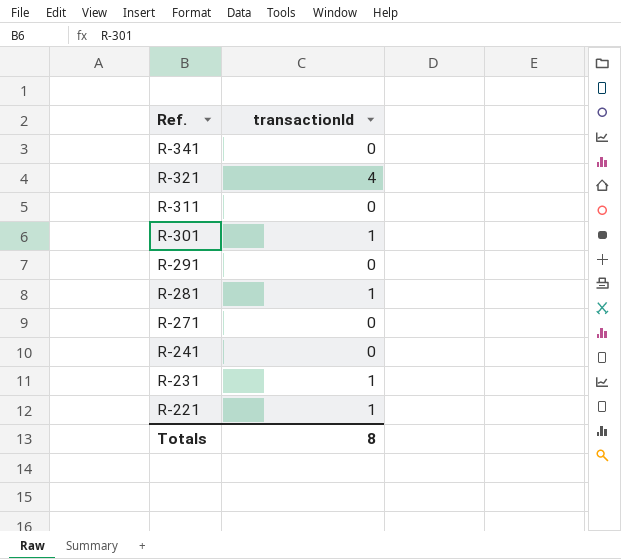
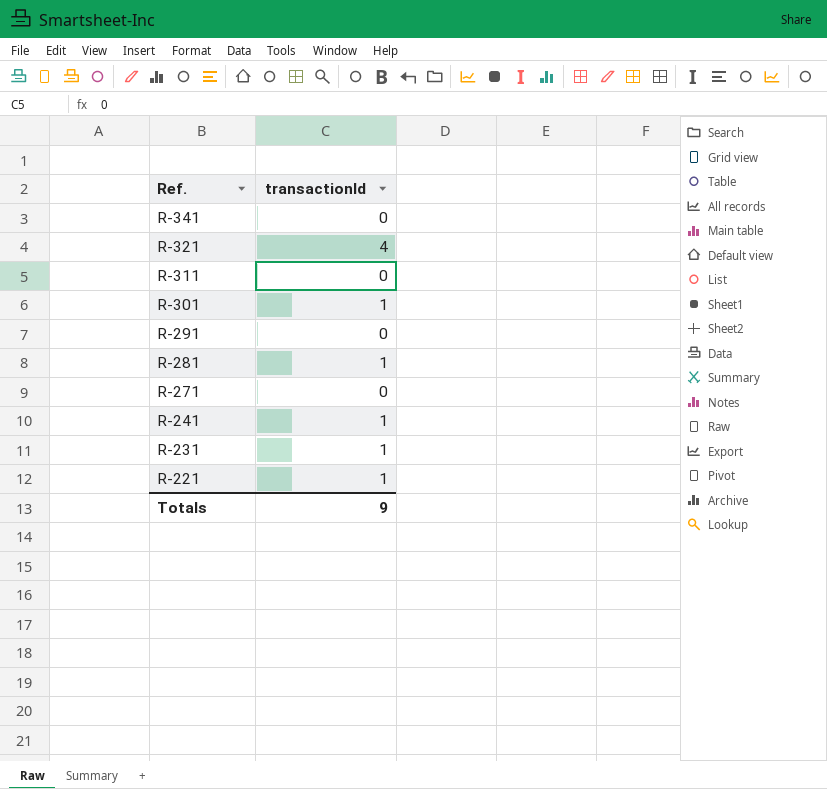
R-241 | transactionId: 0 -> 1
Totals | transactionId: 8 -> 9

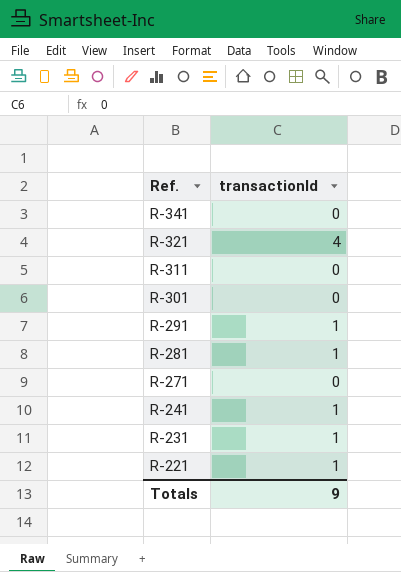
R-301 | transactionId: 1 -> 0
R-291 | transactionId: 0 -> 1

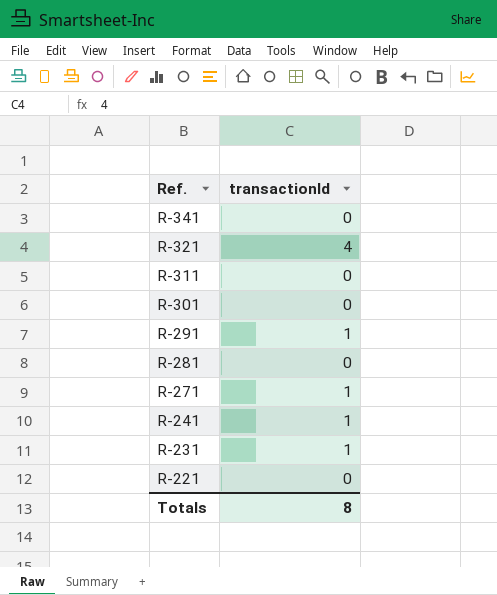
R-281 | transactionId: 1 -> 0
R-271 | transactionId: 0 -> 1
R-221 | transactionId: 1 -> 0
Totals | transactionId: 9 -> 8

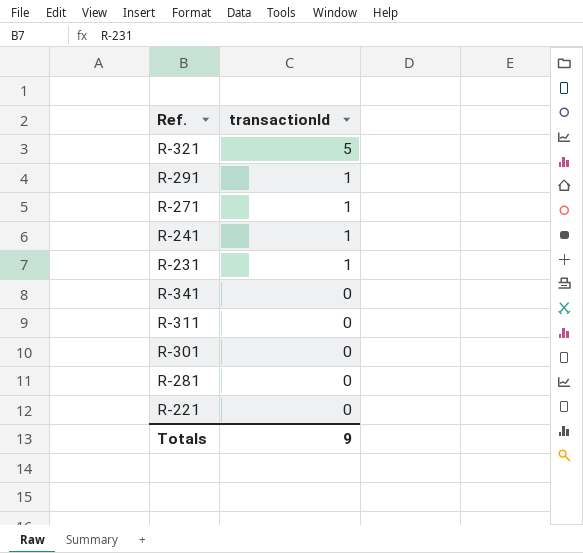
row order: Ref. descending -> transactionId descending
R-321 | transactionId: 4 -> 5
Totals | transactionId: 8 -> 9

